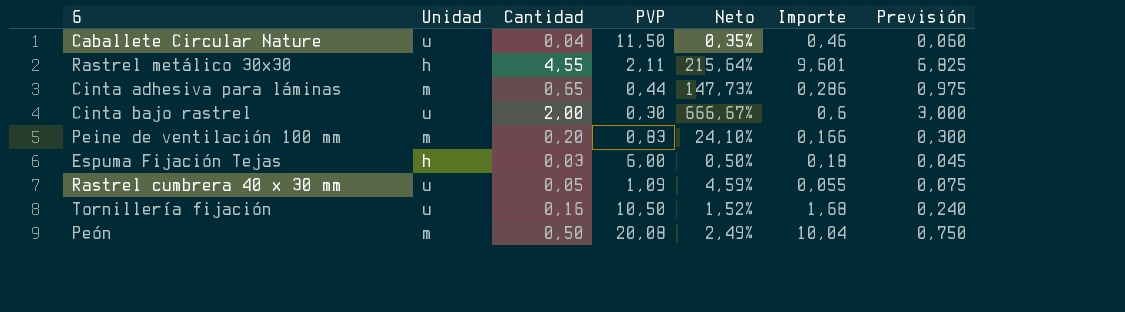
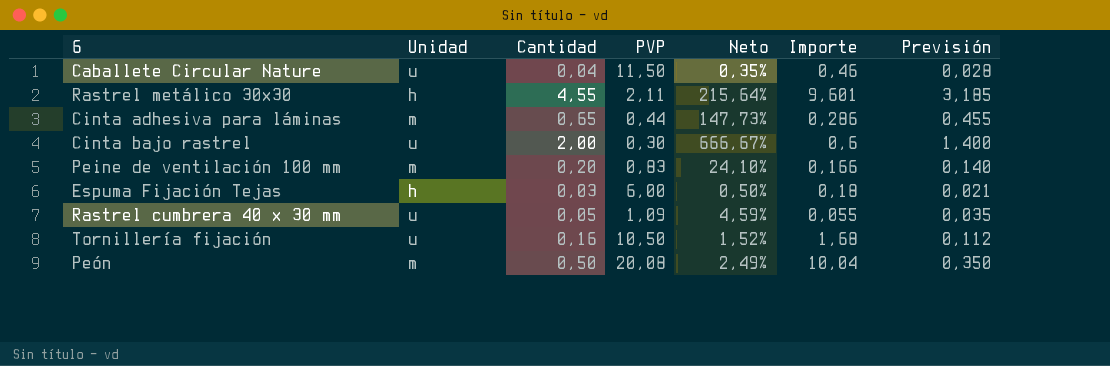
column Previsión | formula: [Cantidad] * 1,5 -> [Cantidad] * 0,7

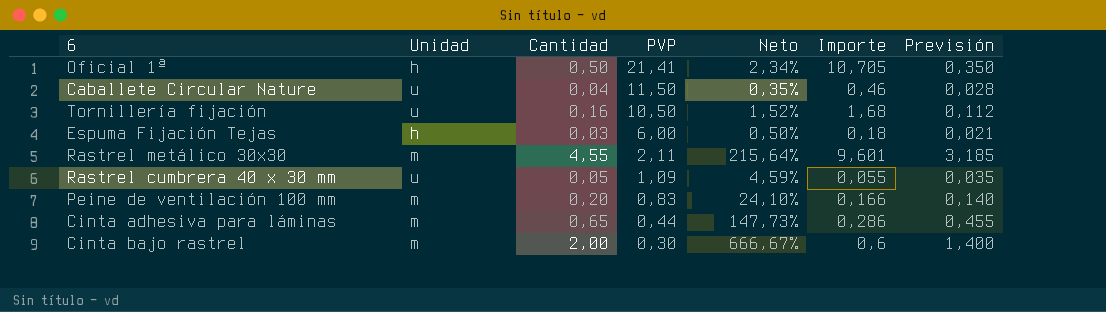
row order: none -> PVP descending
row Peón: m | 0,50 | 20,08 | 2,49% | 10,04 | 0,350 -> none
row Oficial 1ª: none -> h | 0,50 | 21,41 | 2,34% | 10,705 | 0,350
Rastrel metálico 30x30 | Unidad: h -> m
Cinta bajo rastrel | Unidad: u -> m

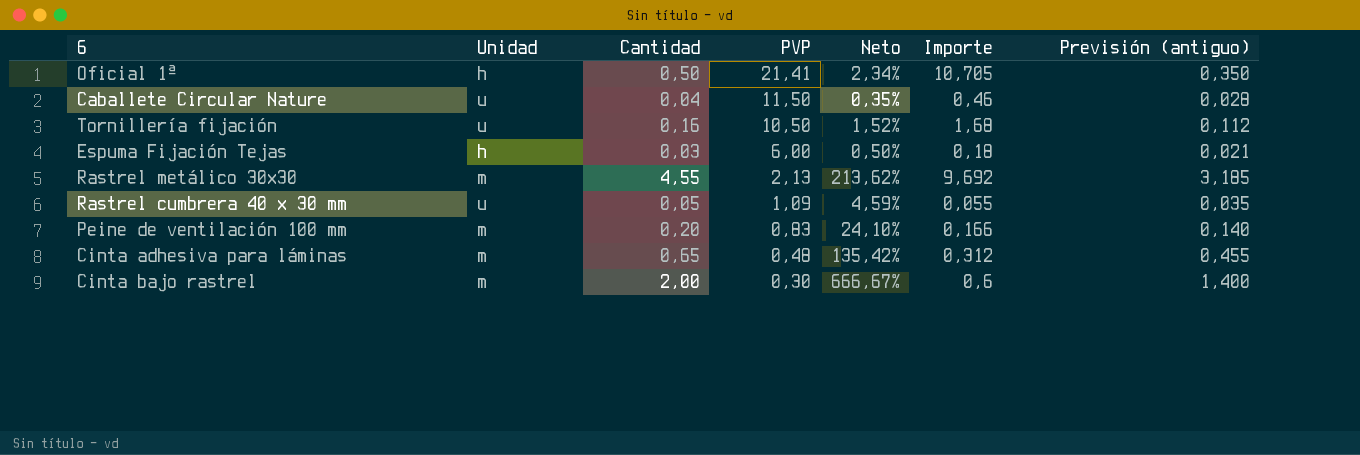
column name: Previsión -> Previsión (antiguo)
Rastrel metálico 30x30 | PVP: 2,11 -> 2,13
Rastrel metálico 30x30 | Neto: 215,64% -> 213,62%
Rastrel metálico 30x30 | Importe: 9,601 -> 9,692
Cinta adhesiva para láminas | PVP: 0,44 -> 0,48
Cinta adhesiva para láminas | Neto: 147,73% -> 135,42%
Cinta adhesiva para láminas | Importe: 0,286 -> 0,312

